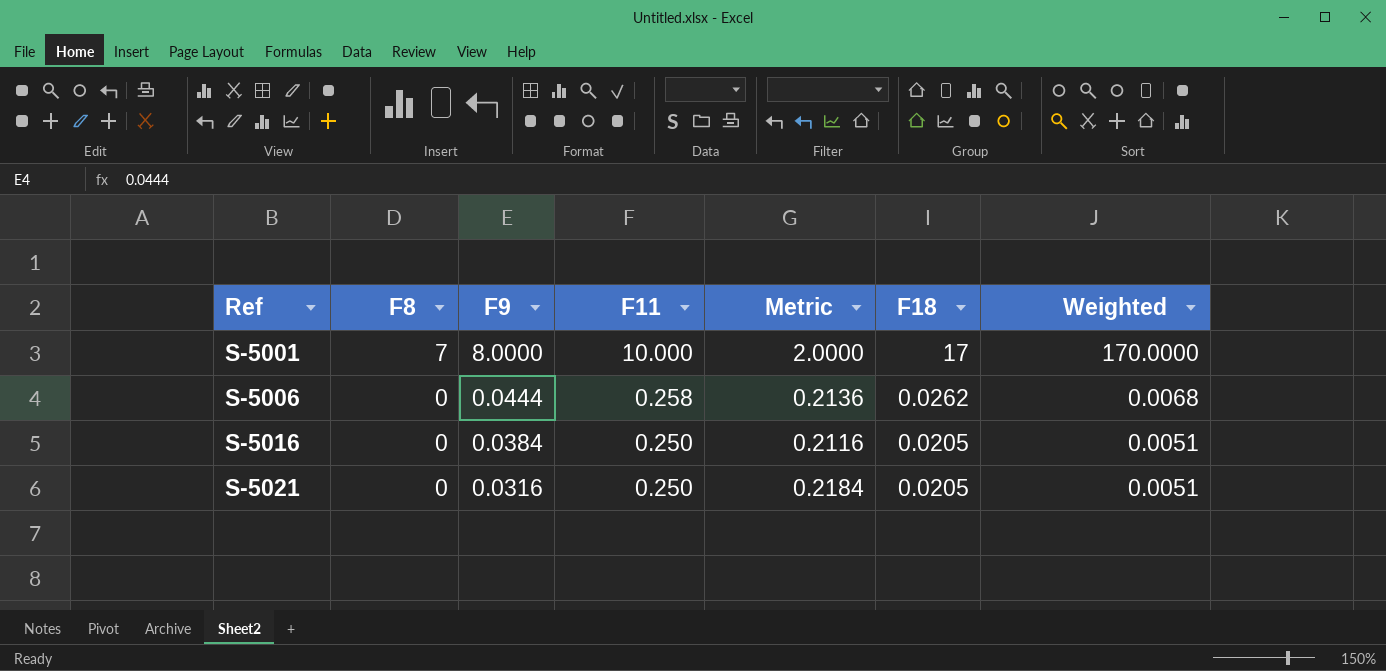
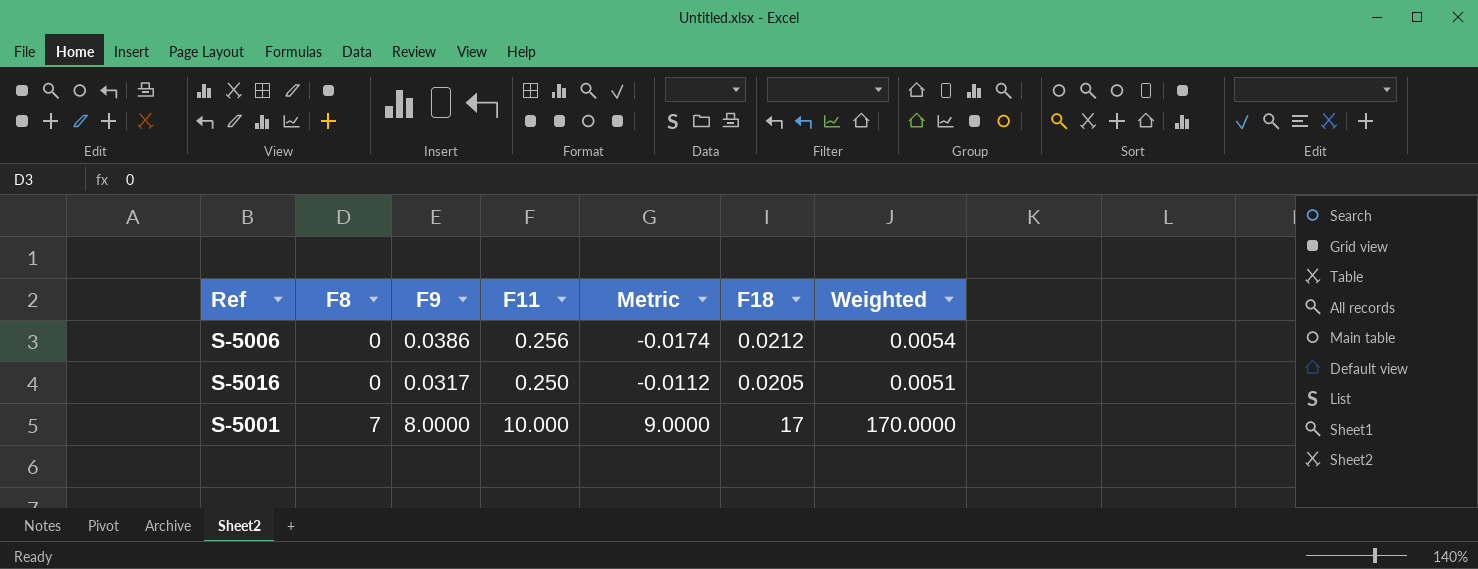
row order: Ref ascending -> F8 ascending
column Metric | formula: [F11] - [F9] -> [F18] - [F9]
row S-5021: 0 | 0.0316 | 0.250 | 0.2184 | 0.0205 | 0.0051 -> none
S-5006 | F9: 0.0444 -> 0.0386
S-5006 | F11: 0.258 -> 0.256
S-5006 | F18: 0.0262 -> 0.0212
S-5006 | Weighted: 0.0068 -> 0.0054
S-5016 | F9: 0.0384 -> 0.0317

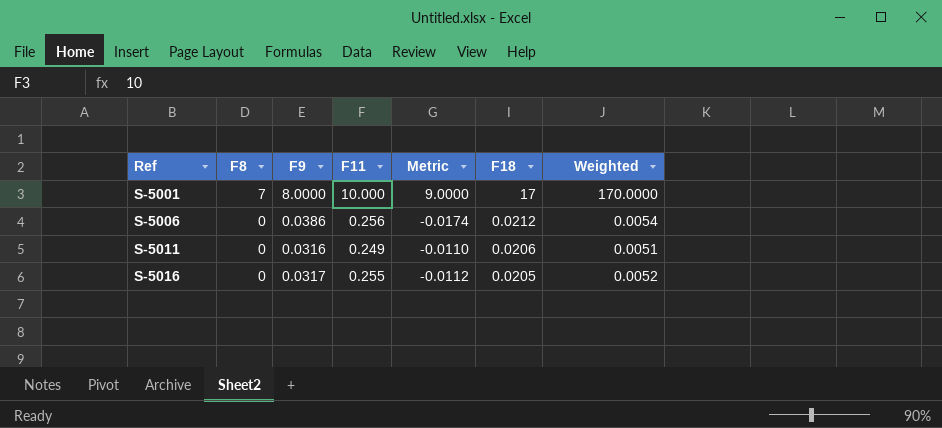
row order: F8 ascending -> Ref ascending
row S-5011: none -> 0 | 0.0316 | 0.249 | -0.0110 | 0.0206 | 0.0051
S-5016 | F11: 0.250 -> 0.255
S-5016 | Weighted: 0.0051 -> 0.0052

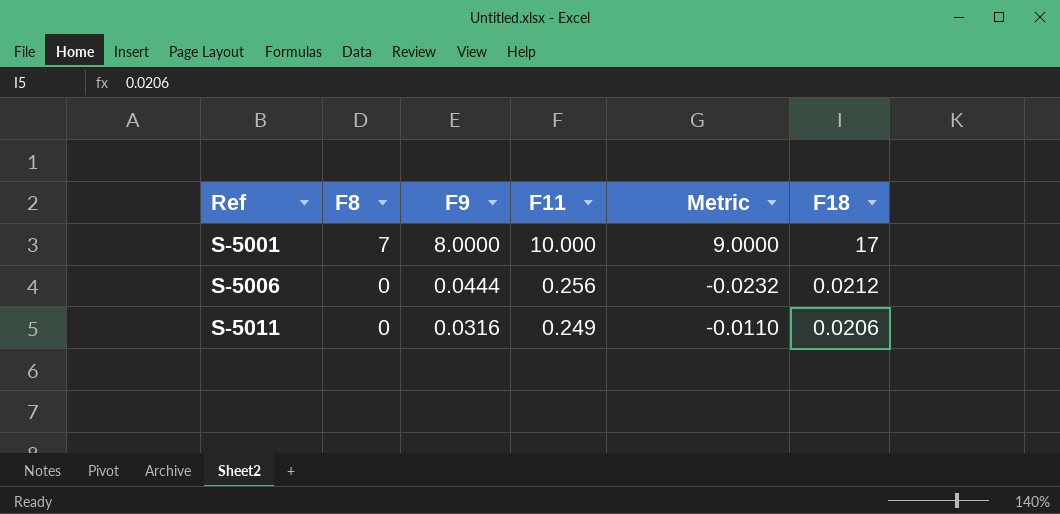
column Weighted | formula: [F11] * [F18] -> none
row S-5016: 0 | 0.0317 | 0.255 | -0.0112 | 0.0205 | 0.0052 -> none
S-5006 | F9: 0.0386 -> 0.0444
S-5006 | Metric: -0.0174 -> -0.0232

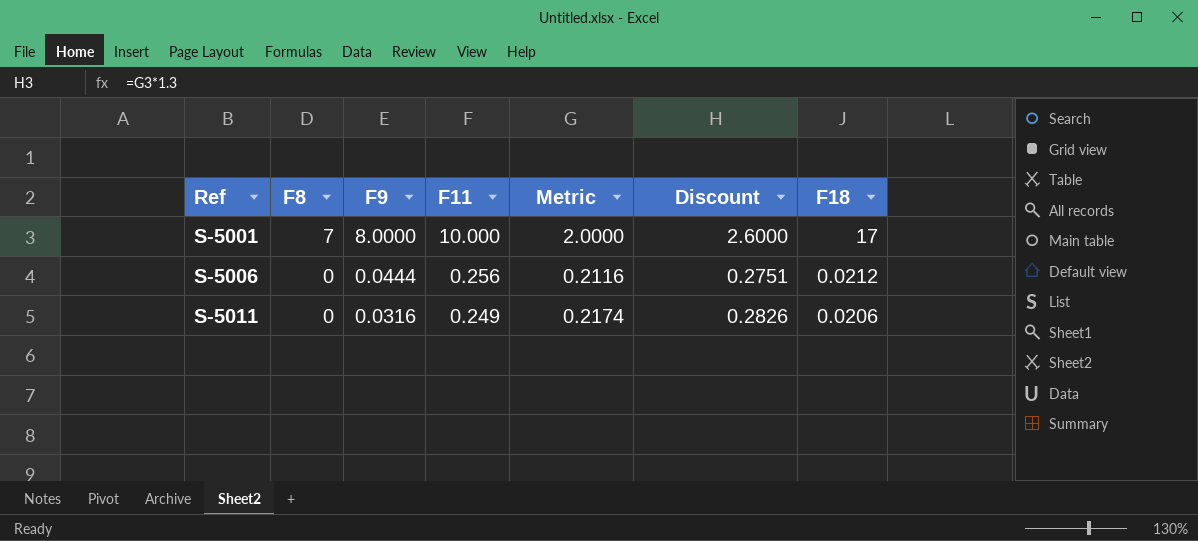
column Metric | formula: [F18] - [F9] -> [F11] - [F9]
column Discount | formula: none -> [Metric] * 1.3

